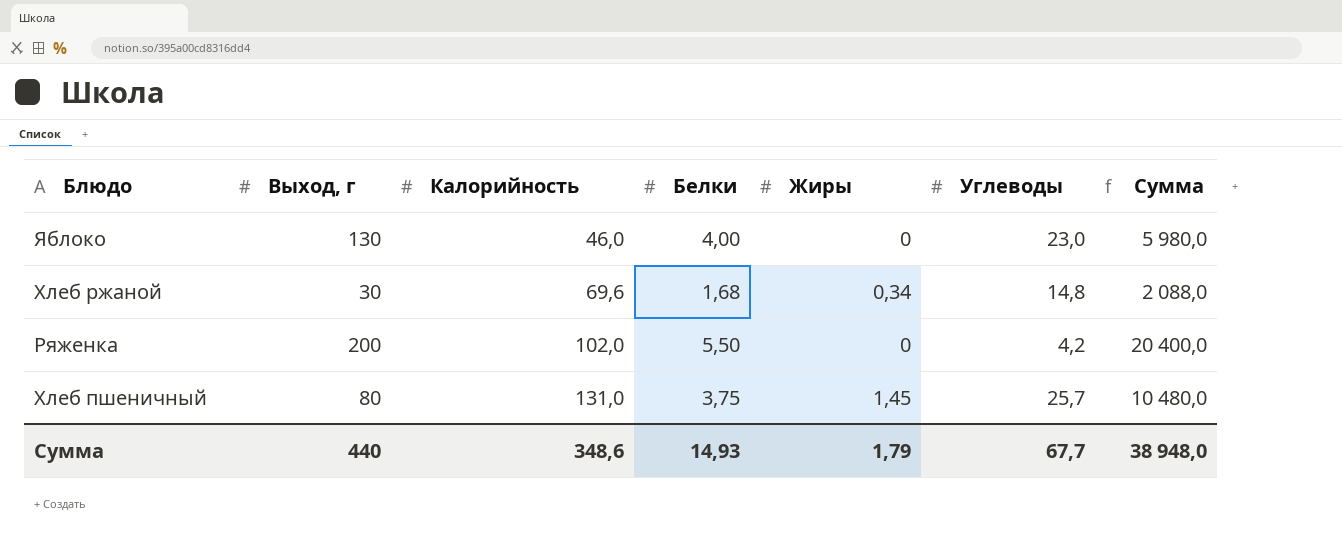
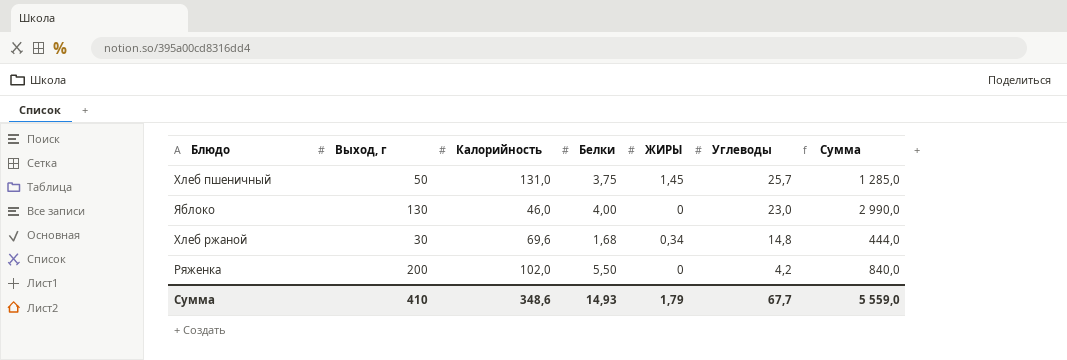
row order: Калорийность ascending -> Углеводы descending
column name: Жиры -> ЖИРЫ
column Сумма | formula: [Выход, г] * [Калорийность] -> [Выход, г] * [Углеводы]
Хлеб пшеничный | Выход, г: 80 -> 50
Сумма | Выход, г: 440 -> 410
Сумма | Сумма: 38 948,0 -> 5 559,0

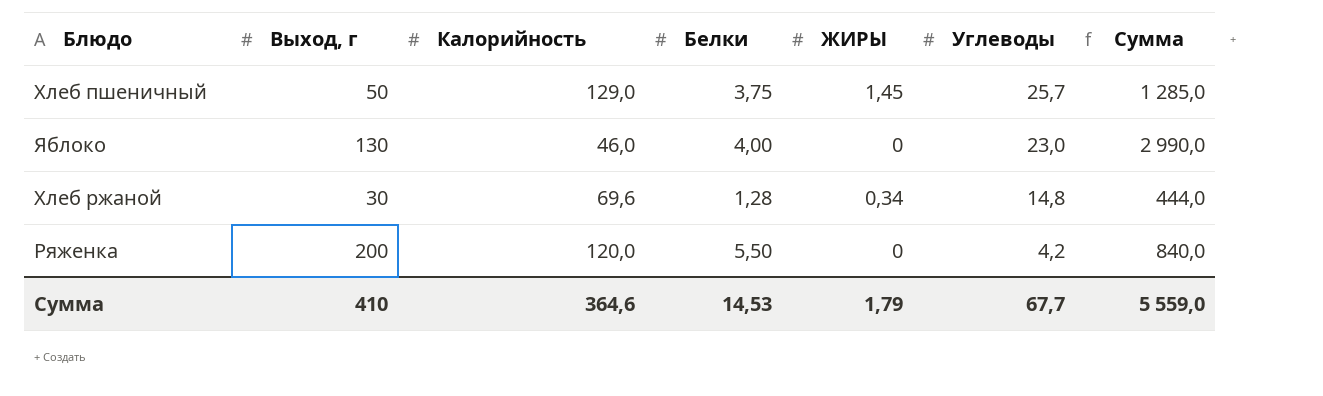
Хлеб пшеничный | Калорийность: 131,0 -> 129,0
Хлеб ржаной | Белки: 1,68 -> 1,28
Ряженка | Калорийность: 102,0 -> 120,0
Сумма | Калорийность: 348,6 -> 364,6
Сумма | Белки: 14,93 -> 14,53

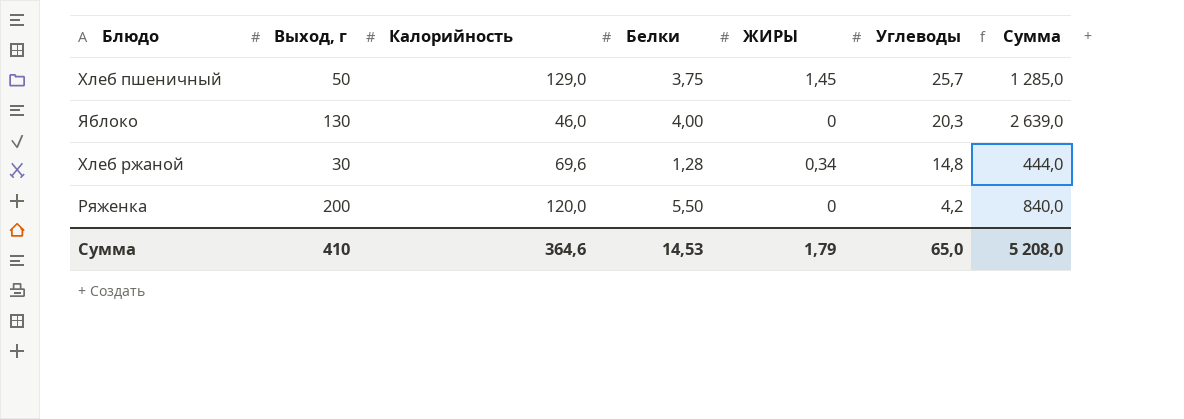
Яблоко | Углеводы: 23,0 -> 20,3
Яблоко | Сумма: 2 990,0 -> 2 639,0
Сумма | Углеводы: 67,7 -> 65,0
Сумма | Сумма: 5 559,0 -> 5 208,0

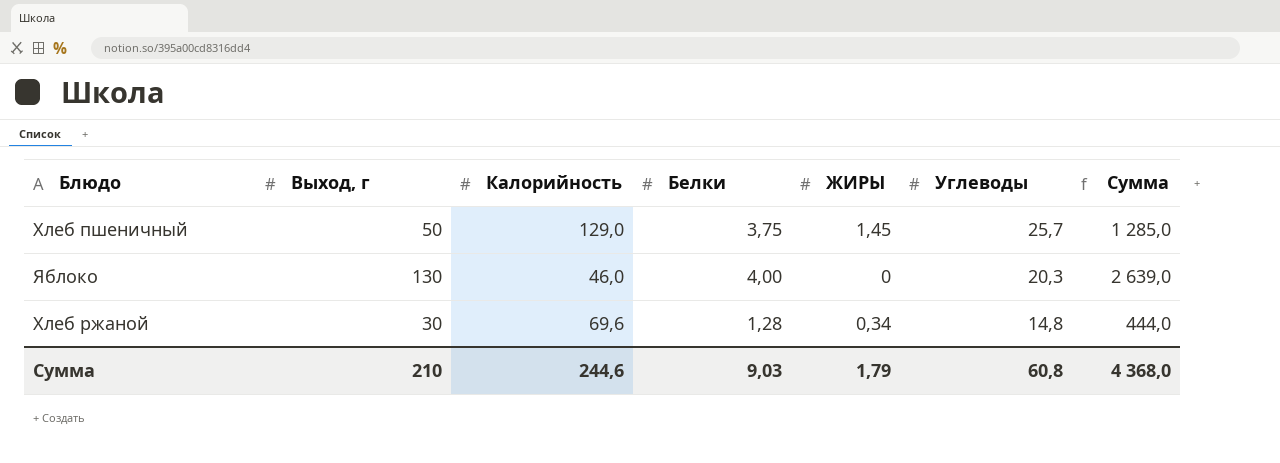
row Ряженка: 200 | 120,0 | 5,50 | 0 | 4,2 | 840,0 -> none
Сумма | Выход, г: 410 -> 210
Сумма | Калорийность: 364,6 -> 244,6
Сумма | Белки: 14,53 -> 9,03
Сумма | Углеводы: 65,0 -> 60,8
Сумма | Сумма: 5 208,0 -> 4 368,0

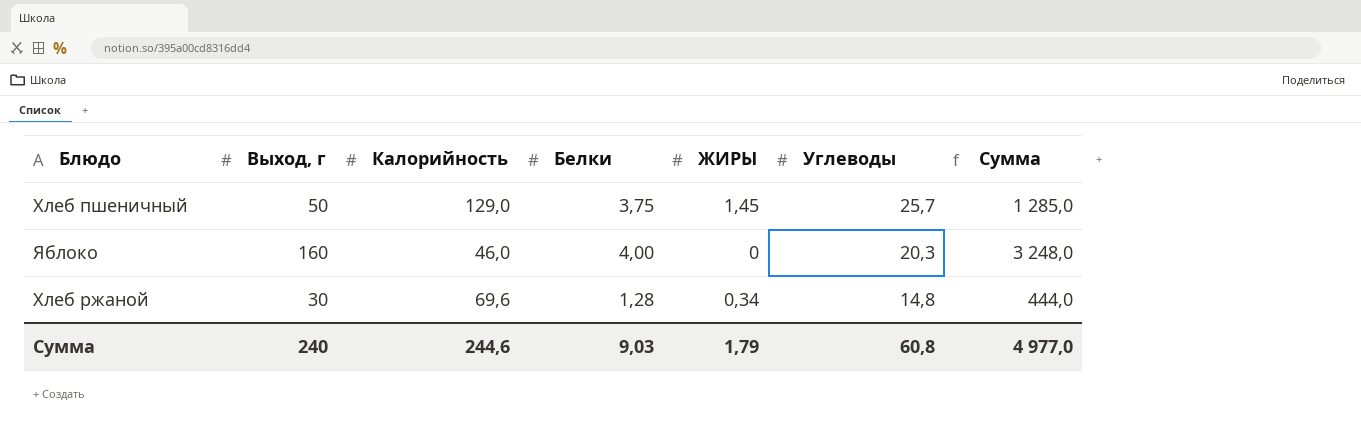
Яблоко | Выход, г: 130 -> 160
Яблоко | Сумма: 2 639,0 -> 3 248,0
Сумма | Выход, г: 210 -> 240
Сумма | Сумма: 4 368,0 -> 4 977,0

